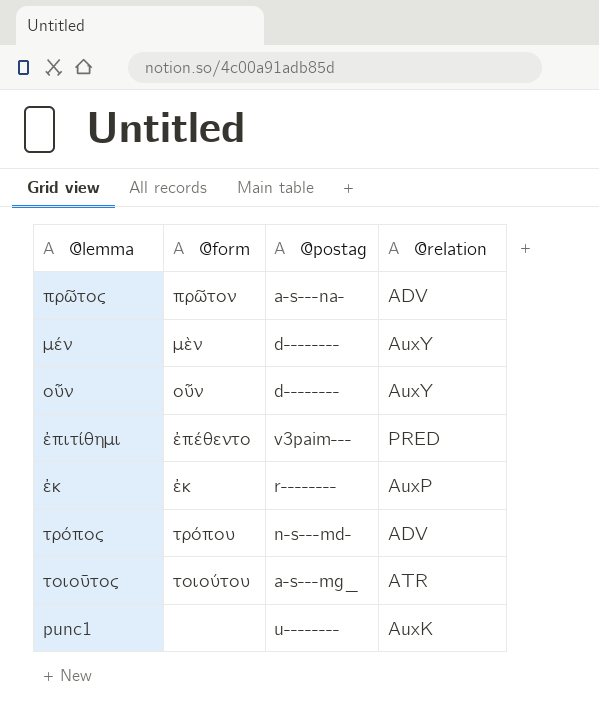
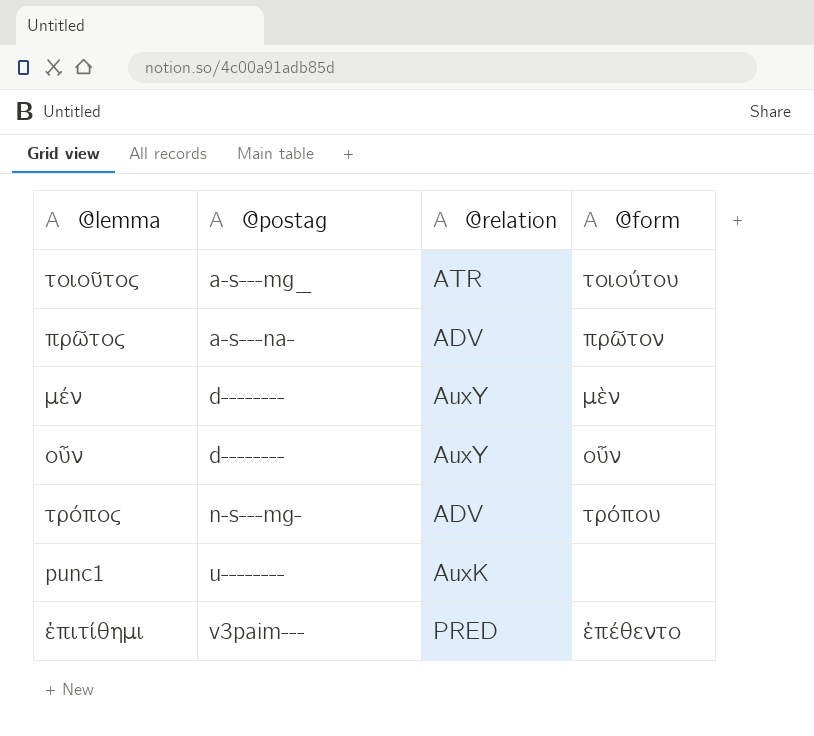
row order: none -> @postag ascending
column @form | position: 2 -> 4
row ἐκ: ἐκ | r-------- | AuxP -> none
τρόπος | @postag: n-s---md- -> n-s---mg-

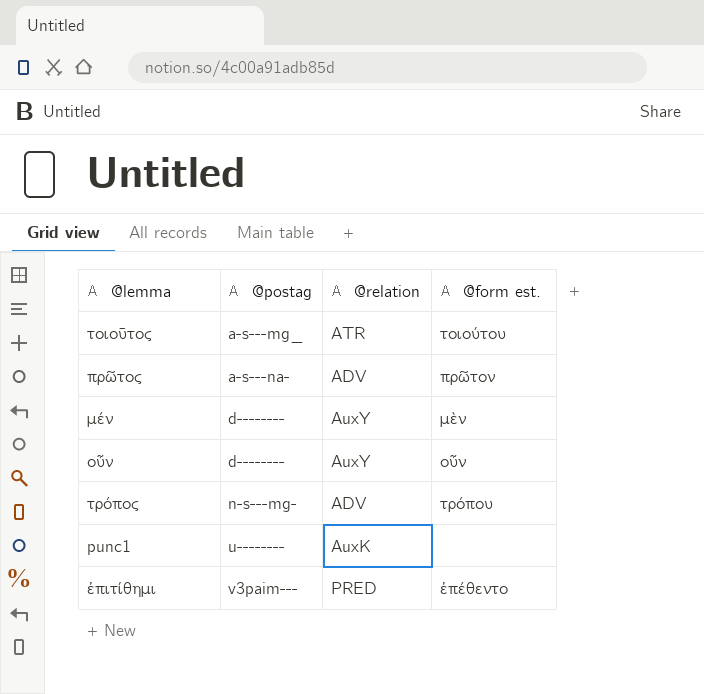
column name: @form -> @form est.

